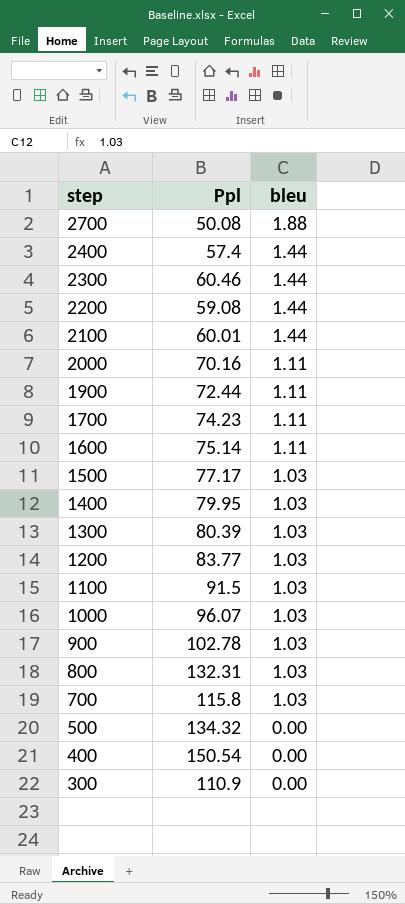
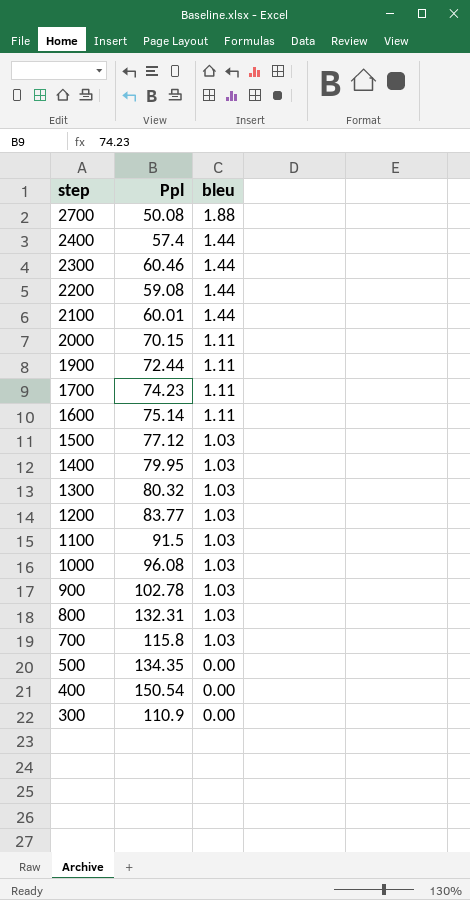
2000 | Ppl: 70.16 -> 70.15
1500 | Ppl: 77.17 -> 77.12
1300 | Ppl: 80.39 -> 80.32
1000 | Ppl: 96.07 -> 96.08
500 | Ppl: 134.32 -> 134.35

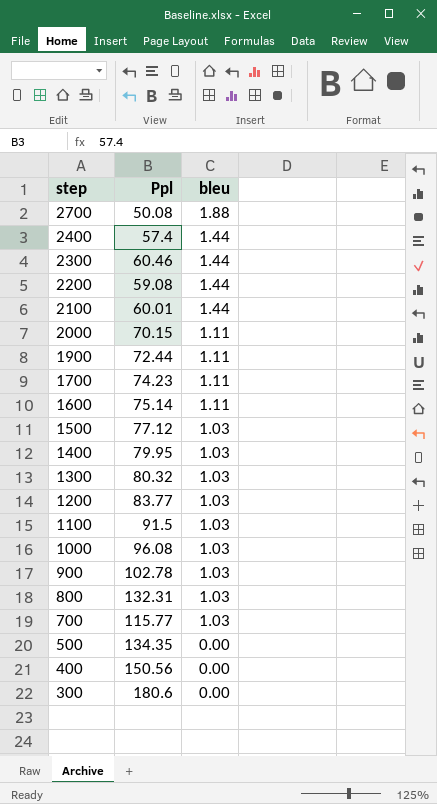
700 | Ppl: 115.8 -> 115.77
400 | Ppl: 150.54 -> 150.56
300 | Ppl: 110.9 -> 180.6

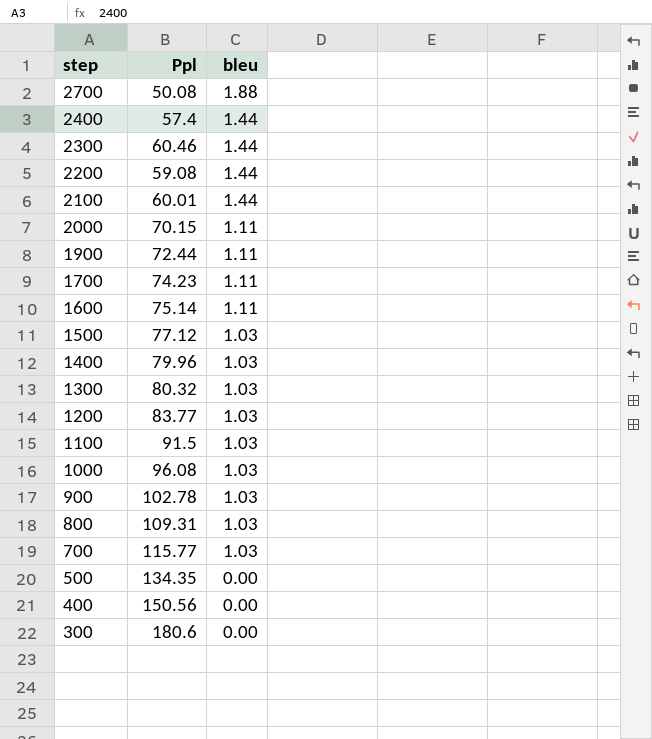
1400 | Ppl: 79.95 -> 79.96
800 | Ppl: 132.31 -> 109.31

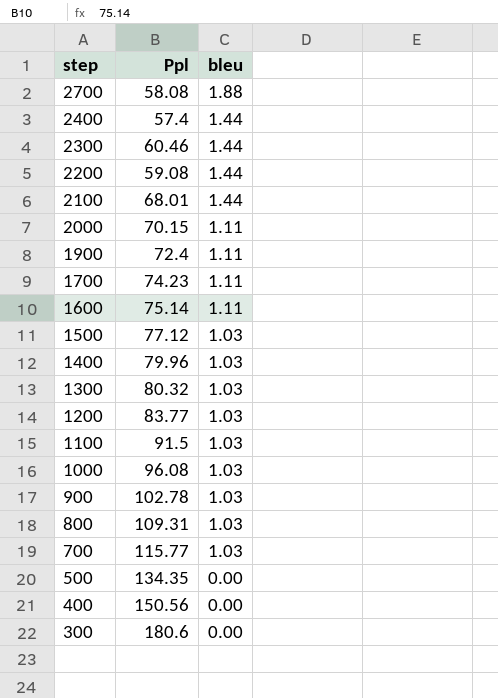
2700 | Ppl: 50.08 -> 58.08
2100 | Ppl: 60.01 -> 68.01
1900 | Ppl: 72.44 -> 72.4

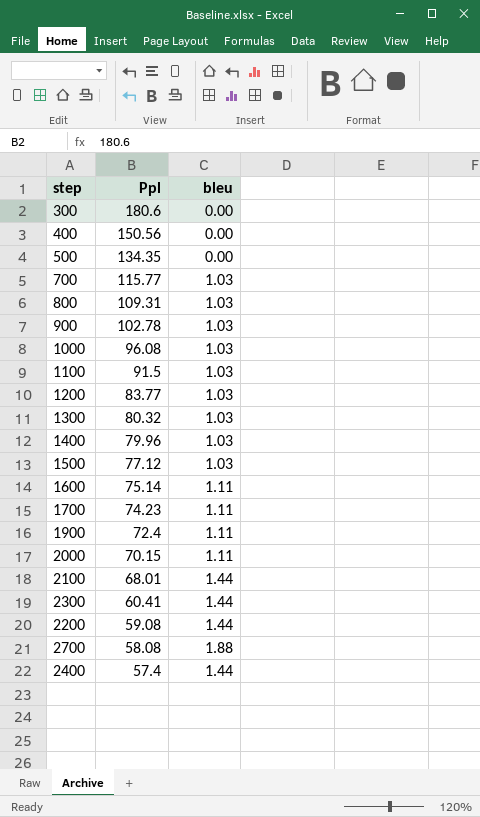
row order: step descending -> Ppl descending
2300 | Ppl: 60.46 -> 60.41

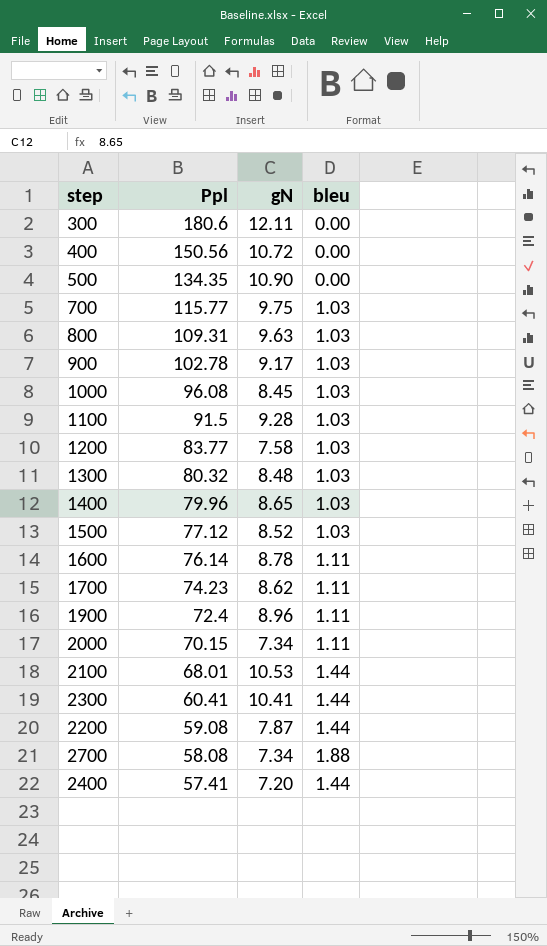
column gN | position: none -> 3
1600 | Ppl: 75.14 -> 76.14
2400 | Ppl: 57.4 -> 57.41

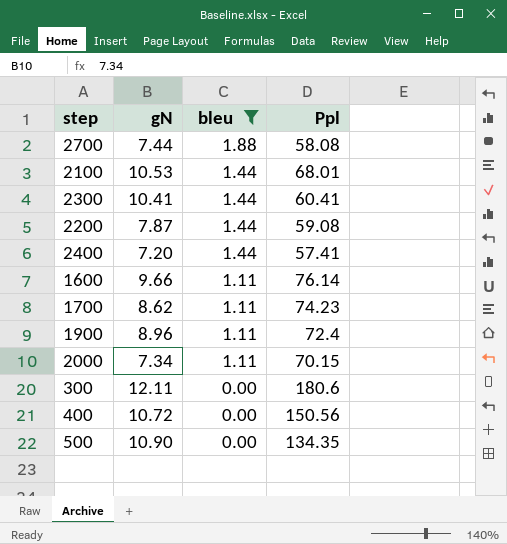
filter: none -> bleu != 1.03
row order: Ppl descending -> bleu descending
column Ppl | position: 2 -> 4
2700 | gN: 7.34 -> 7.44
1600 | gN: 8.78 -> 9.66

